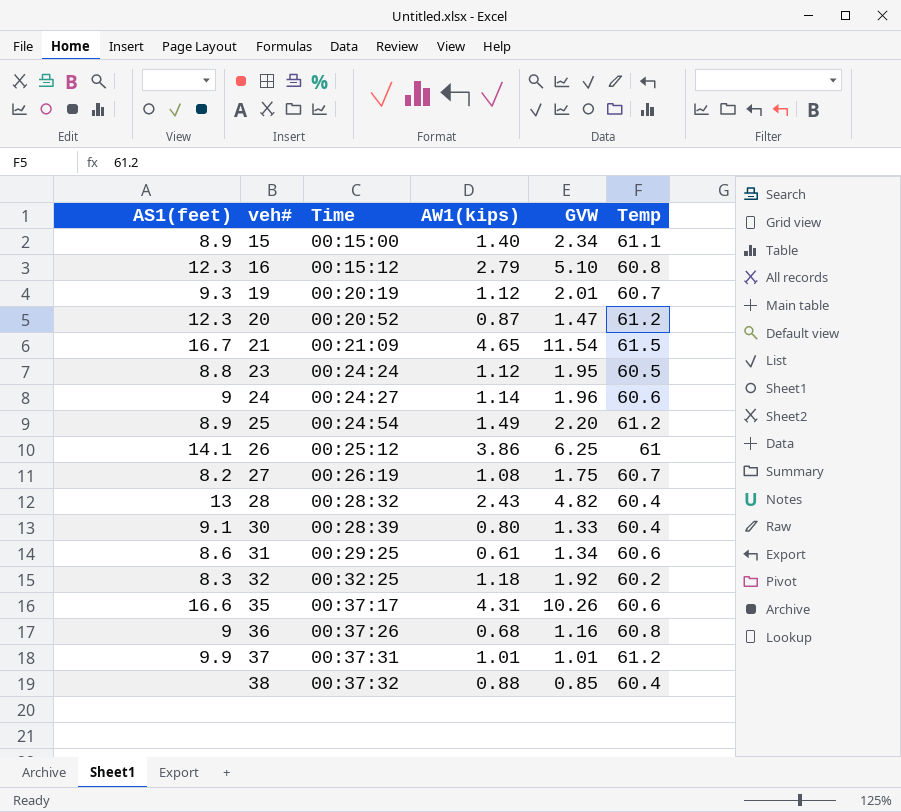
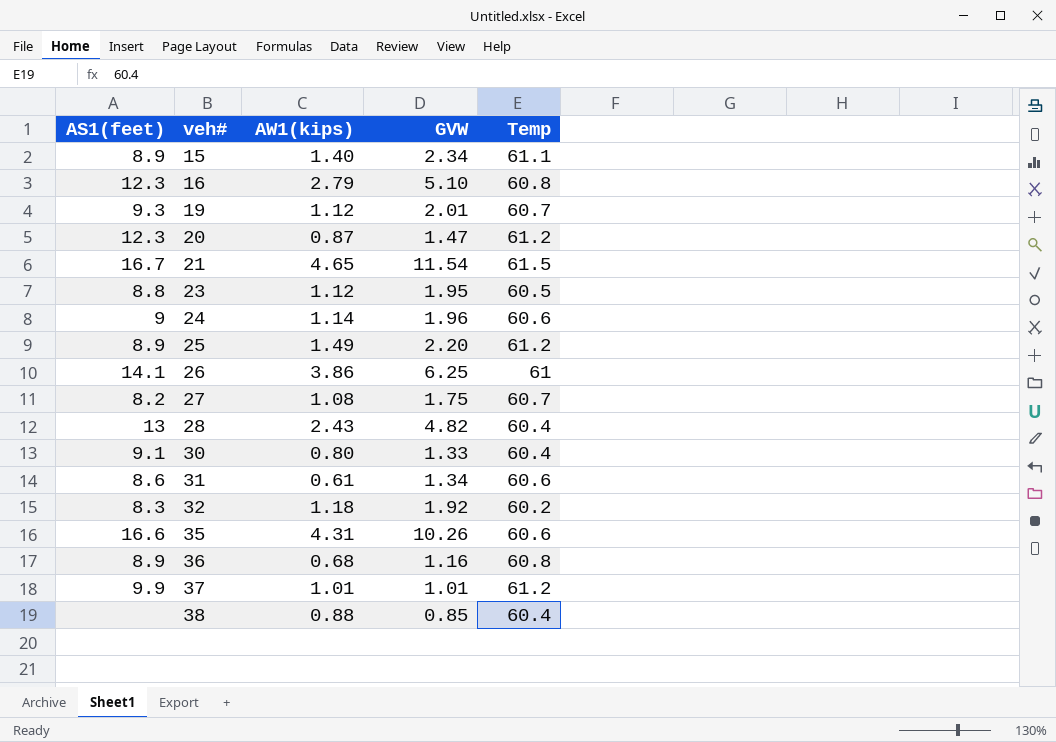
column Time | position: 3 -> none
36 | AS1(feet): 9 -> 8.9

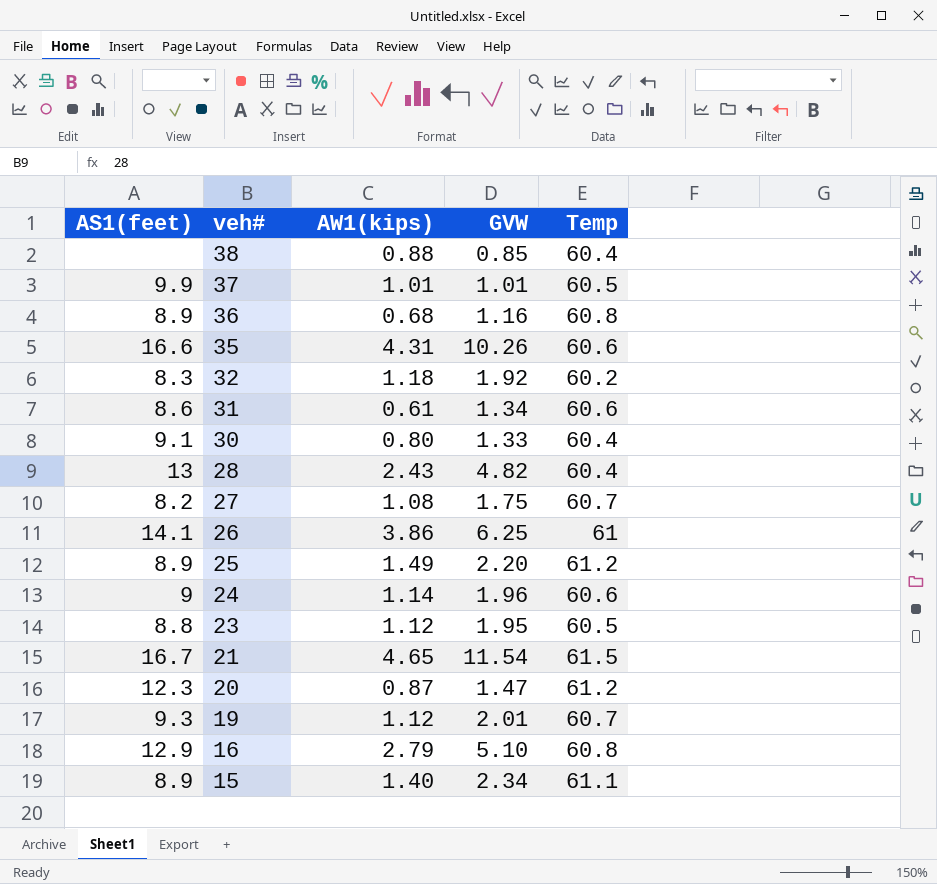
row order: veh# ascending -> veh# descending
37 | Temp: 61.2 -> 60.5
16 | AS1(feet): 12.3 -> 12.9

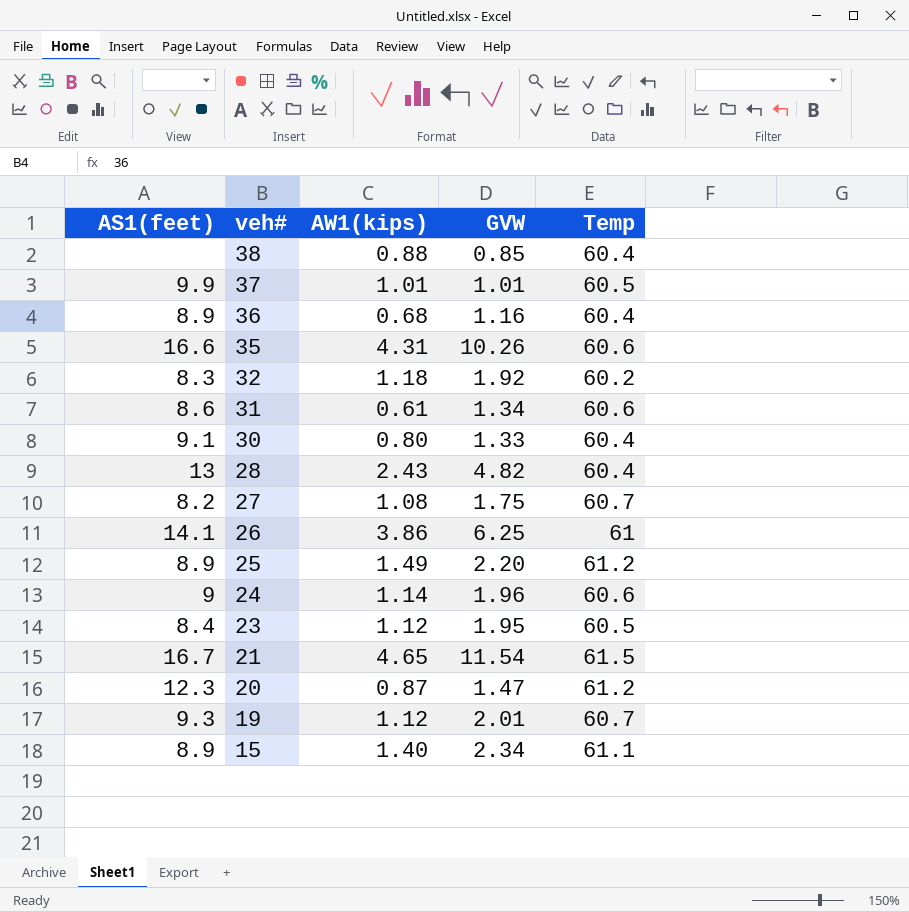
row 16: 12.9 | 2.79 | 5.10 | 60.8 -> none
36 | Temp: 60.8 -> 60.4
23 | AS1(feet): 8.8 -> 8.4

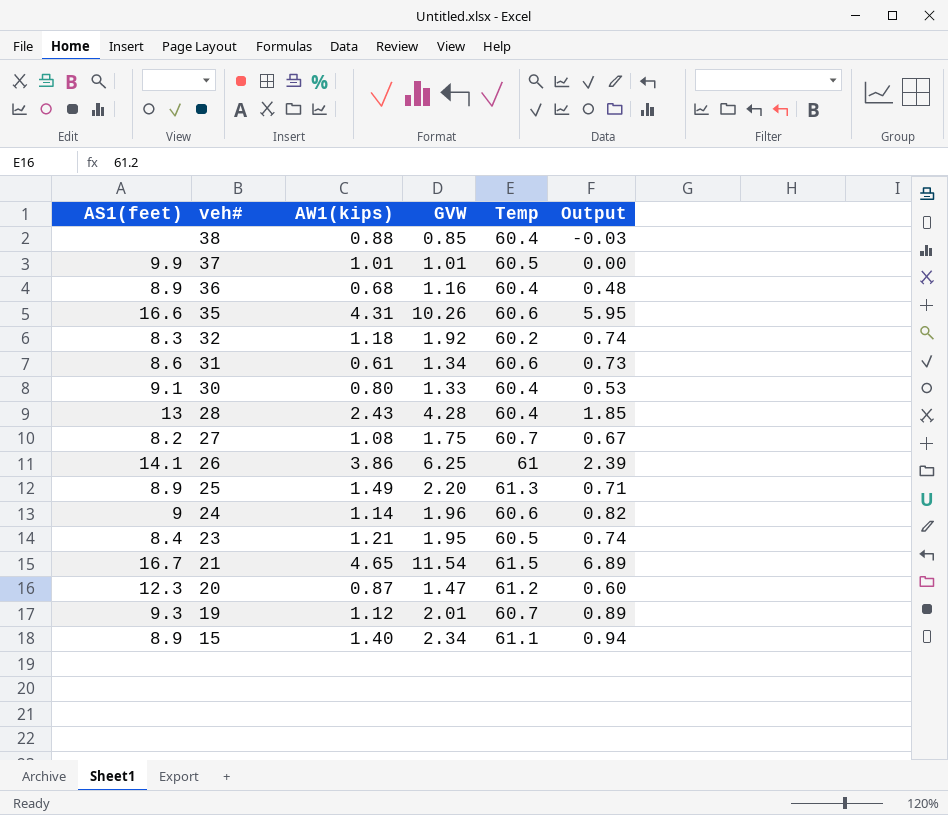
column Output | formula: none -> [GVW] - [AW1(kips)]
28 | GVW: 4.82 -> 4.28
25 | Temp: 61.2 -> 61.3
23 | AW1(kips): 1.12 -> 1.21

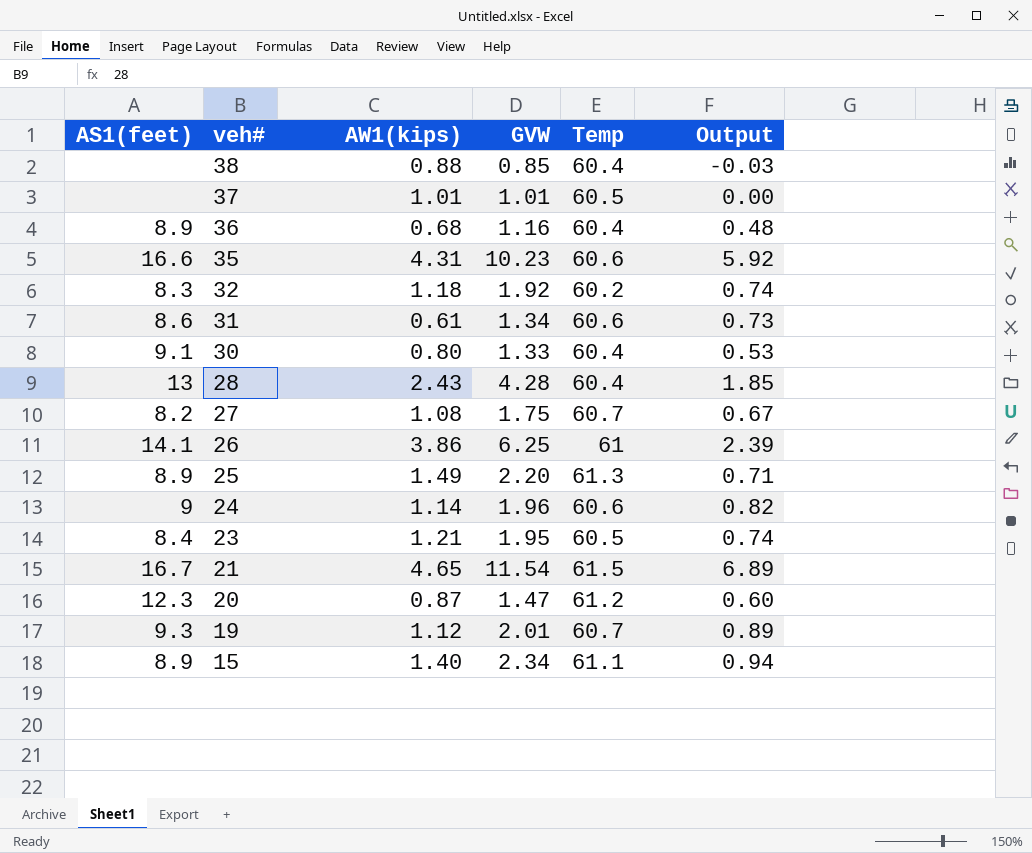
37 | AS1(feet): 9.9 -> none
35 | GVW: 10.26 -> 10.23
35 | Output: 5.95 -> 5.92

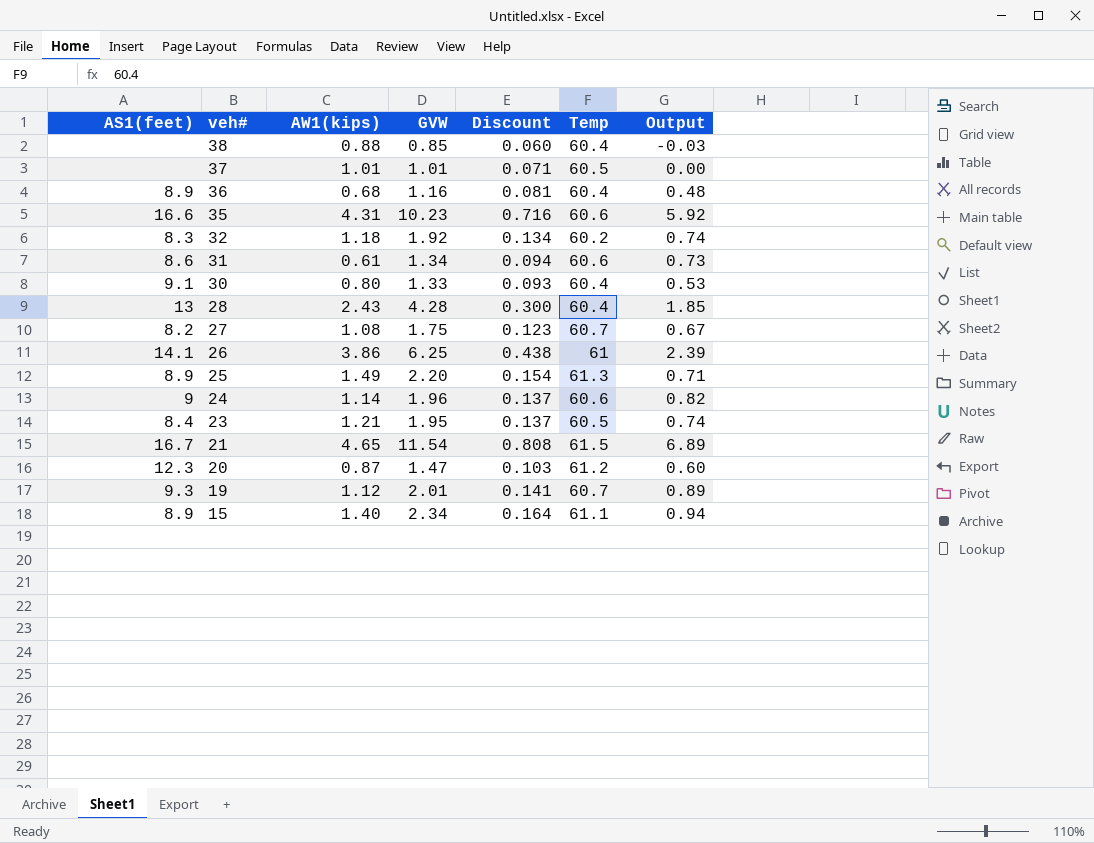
column Discount | formula: none -> [GVW] * 0.07

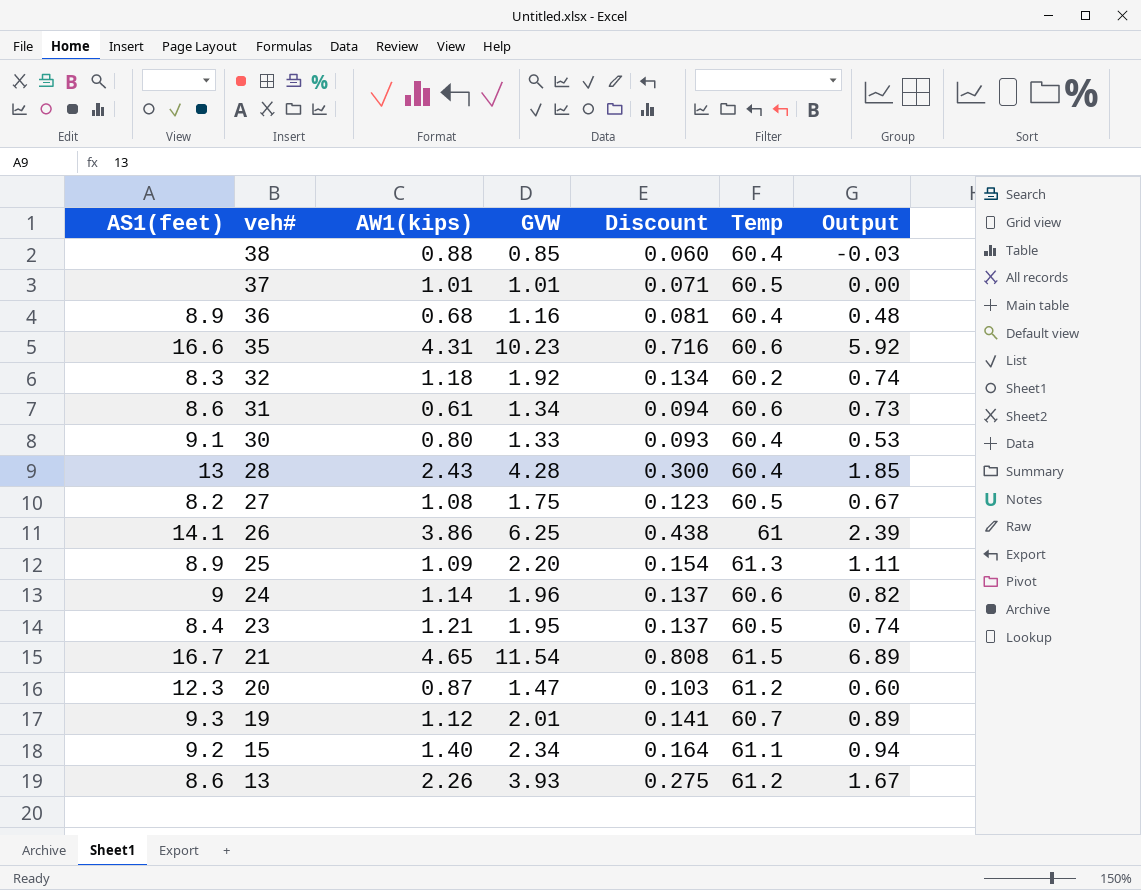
27 | Temp: 60.7 -> 60.5
25 | AW1(kips): 1.49 -> 1.09
25 | Output: 0.71 -> 1.11
15 | AS1(feet): 8.9 -> 9.2
row 13: none -> 8.6 | 2.26 | 3.93 | 0.275 | 61.2 | 1.67

